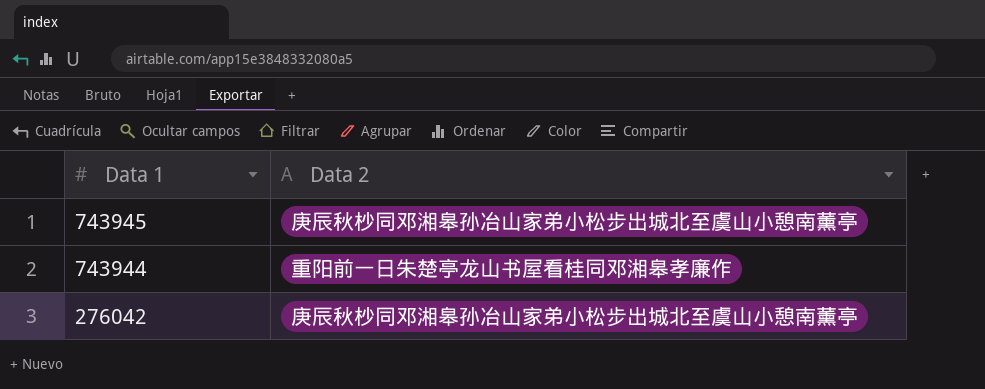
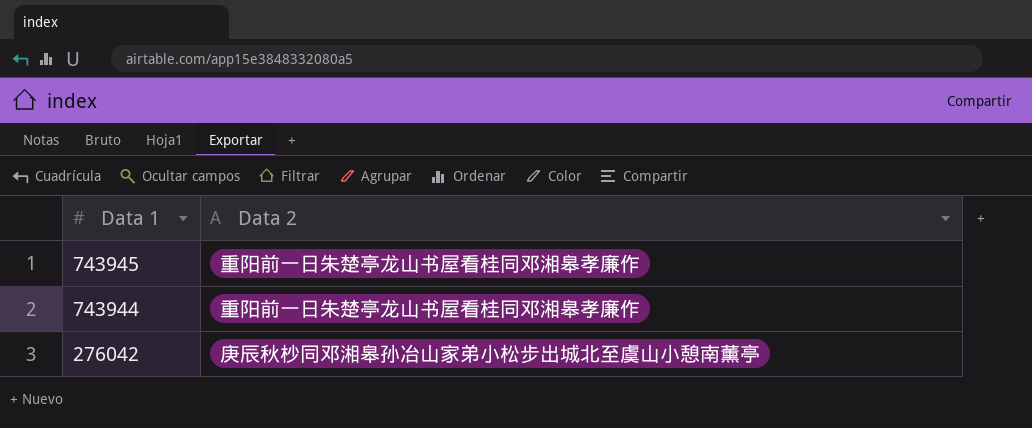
743945 | Data 2: 庚辰秋杪同邓湘皋孙冶山家弟小松步出城北至虞山小憩南薰亭 -> 重阳前一日朱楚亭龙山书屋看桂同邓湘皋孝廉作

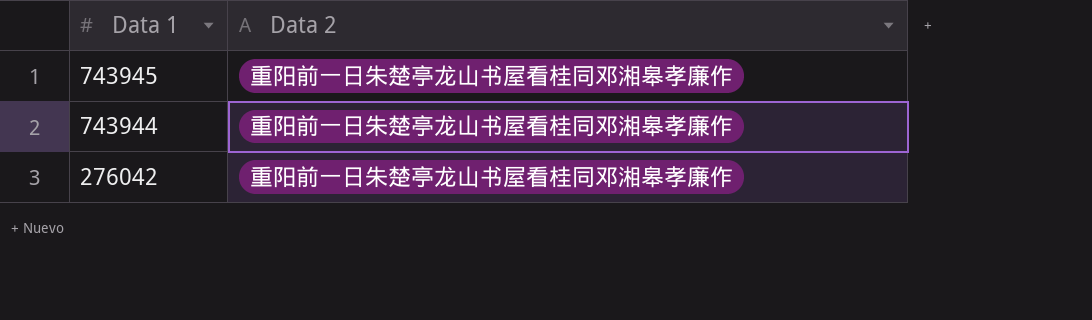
276042 | Data 2: 庚辰秋杪同邓湘皋孙冶山家弟小松步出城北至虞山小憩南薰亭 -> 重阳前一日朱楚亭龙山书屋看桂同邓湘皋孝廉作

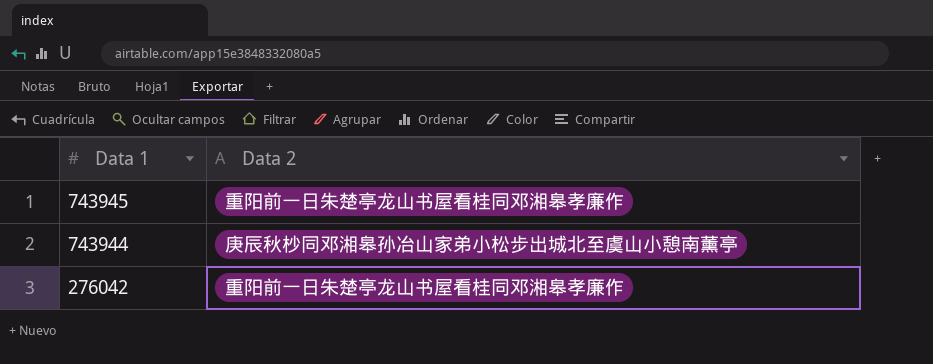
743944 | Data 2: 重阳前一日朱楚亭龙山书屋看桂同邓湘皋孝廉作 -> 庚辰秋杪同邓湘皋孙冶山家弟小松步出城北至虞山小憩南薰亭

